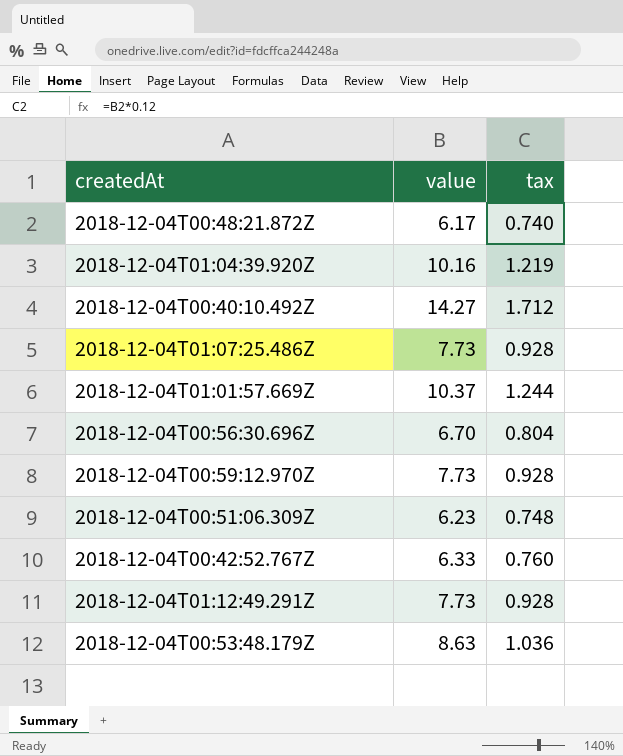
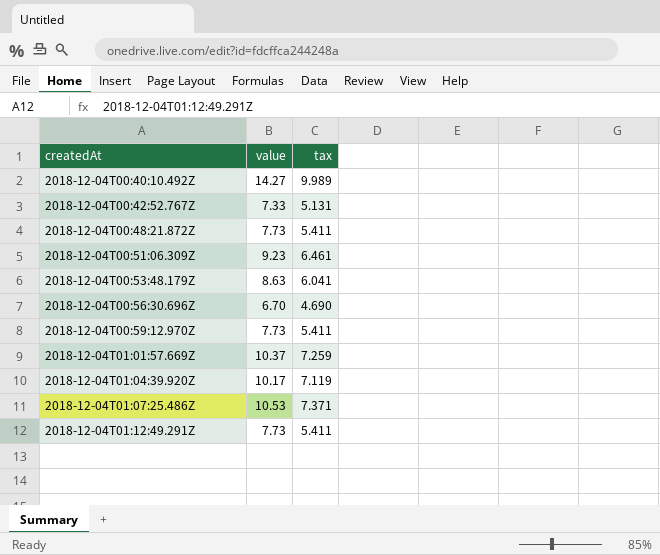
row order: none -> createdAt ascending
column tax | formula: [value] * 0.12 -> [value] * 0.7
2018-12-04T00:42:52.767Z | value: 6.33 -> 7.33
2018-12-04T00:48:21.872Z | value: 6.17 -> 7.73
2018-12-04T00:51:06.309Z | value: 6.23 -> 9.23
2018-12-04T01:04:39.920Z | value: 10.16 -> 10.17
2018-12-04T01:07:25.486Z | value: 7.73 -> 10.53

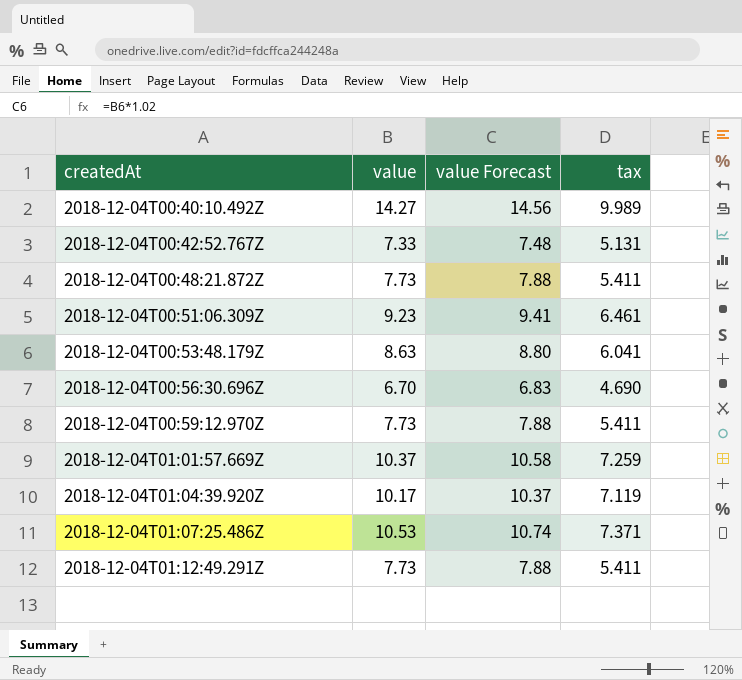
column value Forecast | formula: none -> [value] * 1.02

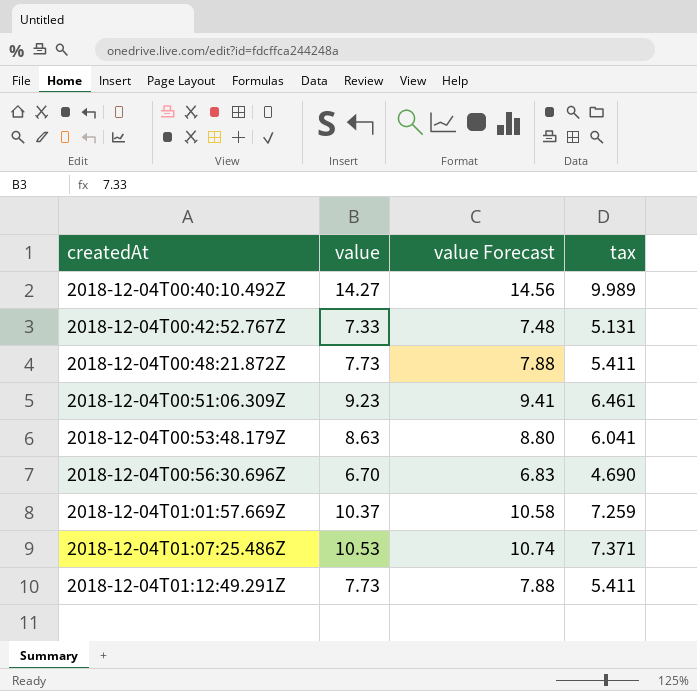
row 2018-12-04T00:59:12.970Z: 7.73 | 7.88 | 5.411 -> none
row 2018-12-04T01:04:39.920Z: 10.17 | 10.37 | 7.119 -> none

